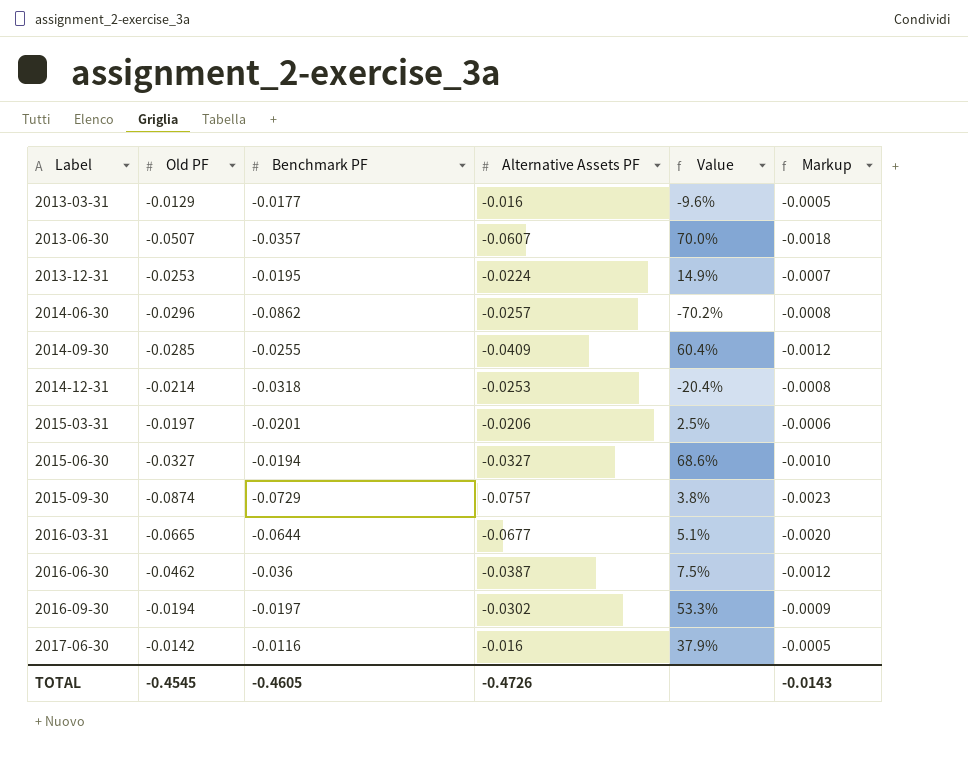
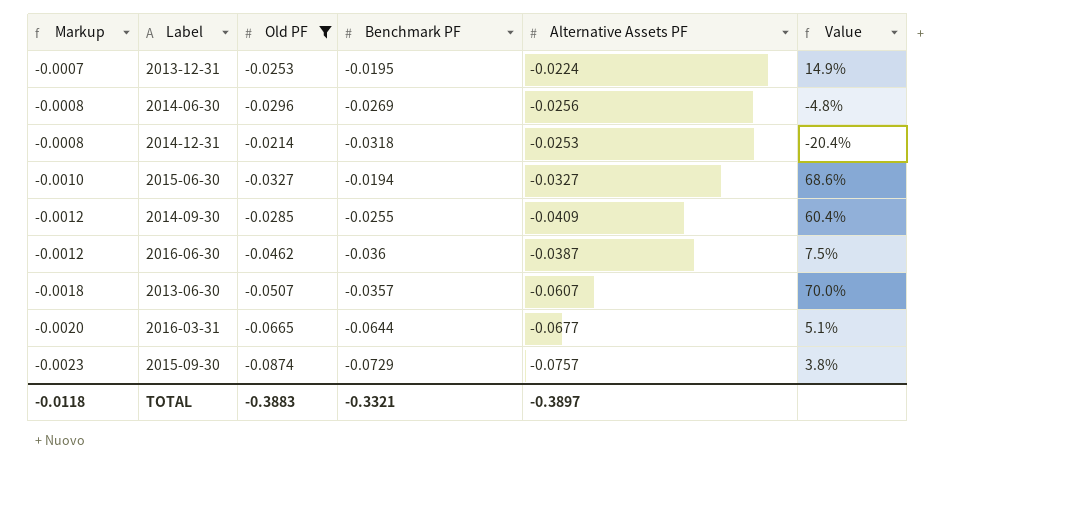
filter: none -> Old PF <= -0.0214
row order: Label ascending -> Markup descending
column Markup | position: 6 -> 1
2014-06-30 | Benchmark PF: -0.0862 -> -0.0269
2014-06-30 | Alternative Assets PF: -0.0257 -> -0.0256
2014-06-30 | Value: -70.2% -> -4.8%
TOTAL | Markup: -0.0143 -> -0.0118
TOTAL | Old PF: -0.4545 -> -0.3883
TOTAL | Benchmark PF: -0.4605 -> -0.3321
TOTAL | Alternative Assets PF: -0.4726 -> -0.3897

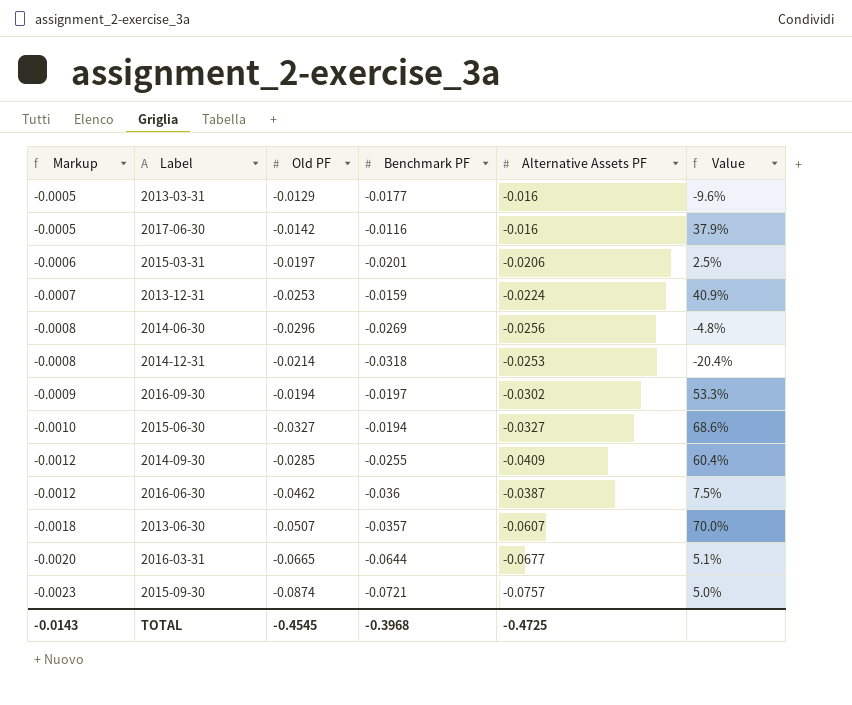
filter: Old PF <= -0.0214 -> none
2013-12-31 | Benchmark PF: -0.0195 -> -0.0159
2013-12-31 | Value: 14.9% -> 40.9%
2015-09-30 | Benchmark PF: -0.0729 -> -0.0721
2015-09-30 | Value: 3.8% -> 5.0%
TOTAL | Markup: -0.0118 -> -0.0143
TOTAL | Old PF: -0.3883 -> -0.4545
TOTAL | Benchmark PF: -0.3321 -> -0.3968
TOTAL | Alternative Assets PF: -0.3897 -> -0.4725

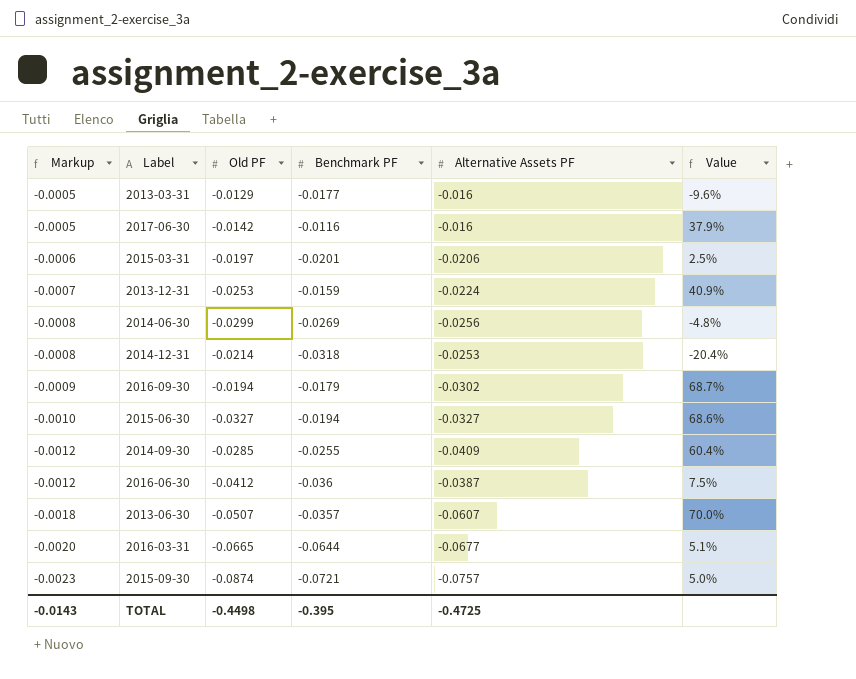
2014-06-30 | Old PF: -0.0296 -> -0.0299
2016-09-30 | Benchmark PF: -0.0197 -> -0.0179
2016-09-30 | Value: 53.3% -> 68.7%
2016-06-30 | Old PF: -0.0462 -> -0.0412
TOTAL | Old PF: -0.4545 -> -0.4498
TOTAL | Benchmark PF: -0.3968 -> -0.395

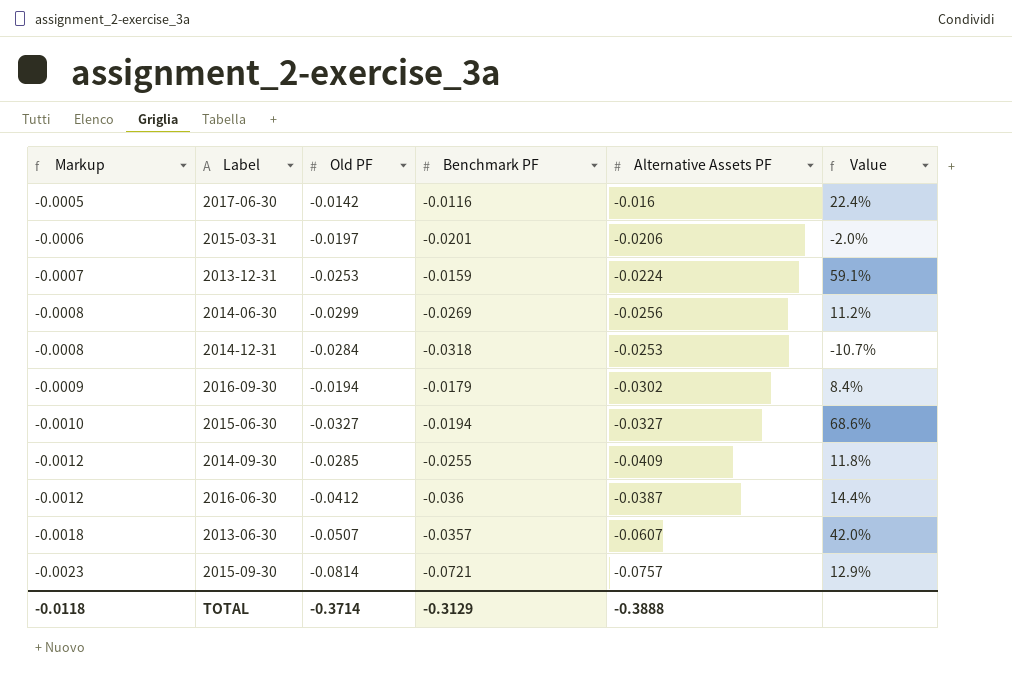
column Value | formula: ([Alternative Assets PF] - [Benchmark PF]) / [Benchmark PF] -> ([Old PF] - [Benchmark PF]) / [Benchmark PF]
row 2013-03-31: -0.0005 | -0.0129 | -0.0177 | -0.016 | -9.6% -> none
row 2016-03-31: -0.0020 | -0.0665 | -0.0644 | -0.0677 | 5.1% -> none
2014-12-31 | Old PF: -0.0214 -> -0.0284
2015-09-30 | Old PF: -0.0874 -> -0.0814
TOTAL | Markup: -0.0143 -> -0.0118
TOTAL | Old PF: -0.4498 -> -0.3714
TOTAL | Benchmark PF: -0.395 -> -0.3129
TOTAL | Alternative Assets PF: -0.4725 -> -0.3888

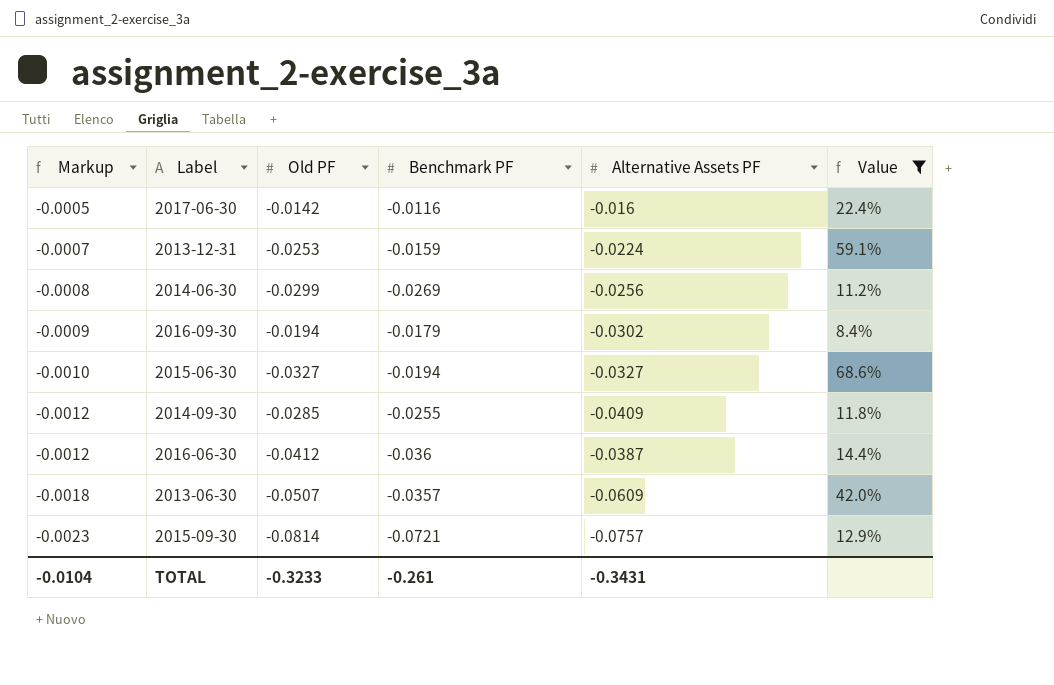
filter: none -> Value >= 8.4%
2013-06-30 | Alternative Assets PF: -0.0607 -> -0.0609
TOTAL | Markup: -0.0118 -> -0.0104
TOTAL | Old PF: -0.3714 -> -0.3233
TOTAL | Benchmark PF: -0.3129 -> -0.261
TOTAL | Alternative Assets PF: -0.3888 -> -0.3431

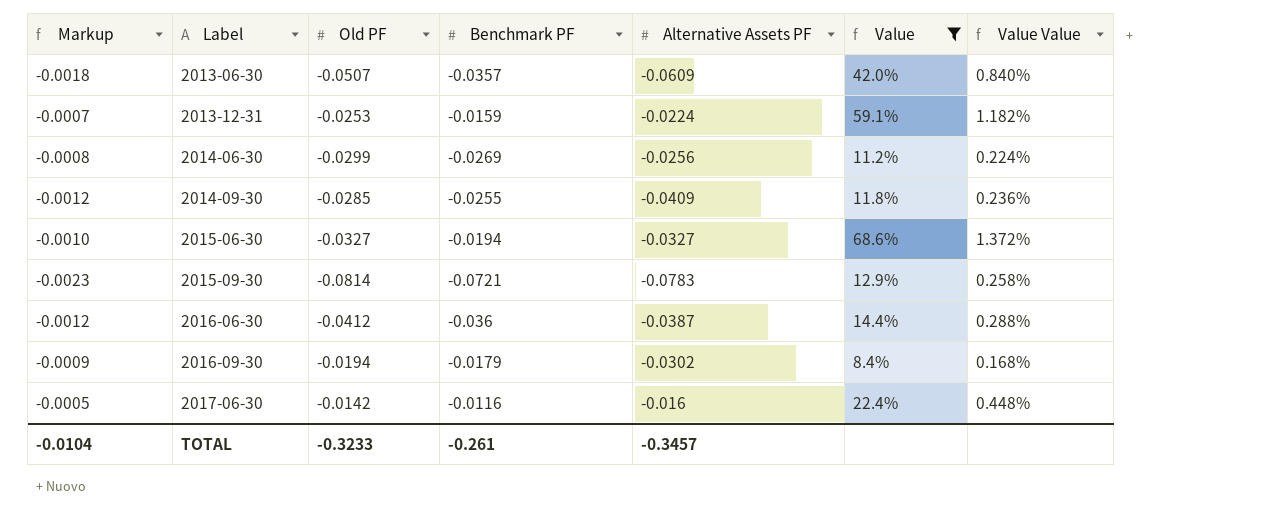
row order: Markup descending -> Label ascending
column Value Value | formula: none -> [Value] * 0.02
2015-09-30 | Alternative Assets PF: -0.0757 -> -0.0783
TOTAL | Alternative Assets PF: -0.3431 -> -0.3457

